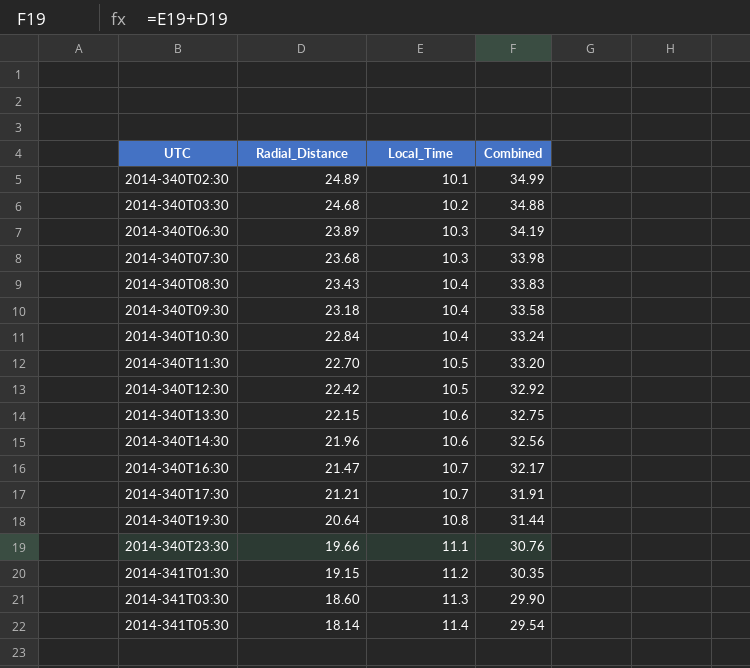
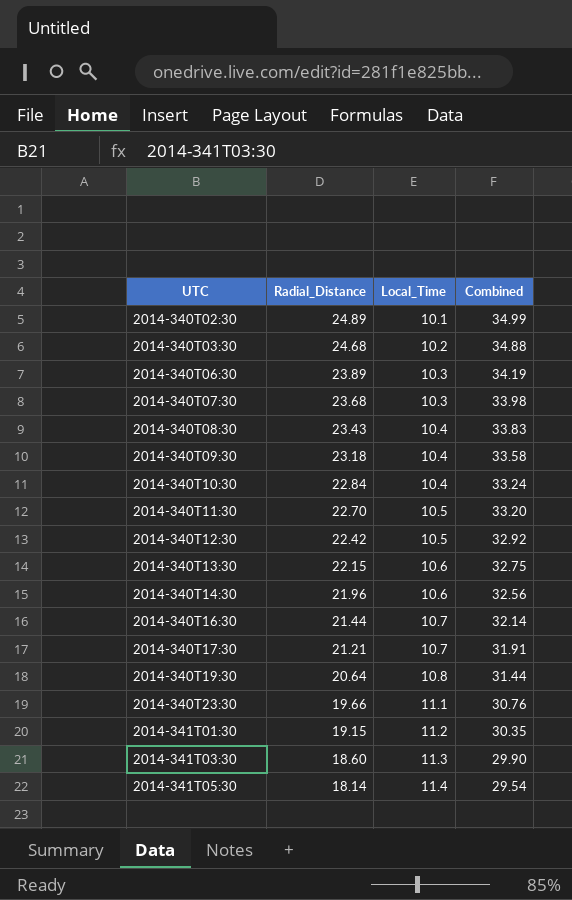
2014-340T16:30 | Radial_Distance: 21.47 -> 21.44
2014-340T16:30 | Combined: 32.17 -> 32.14

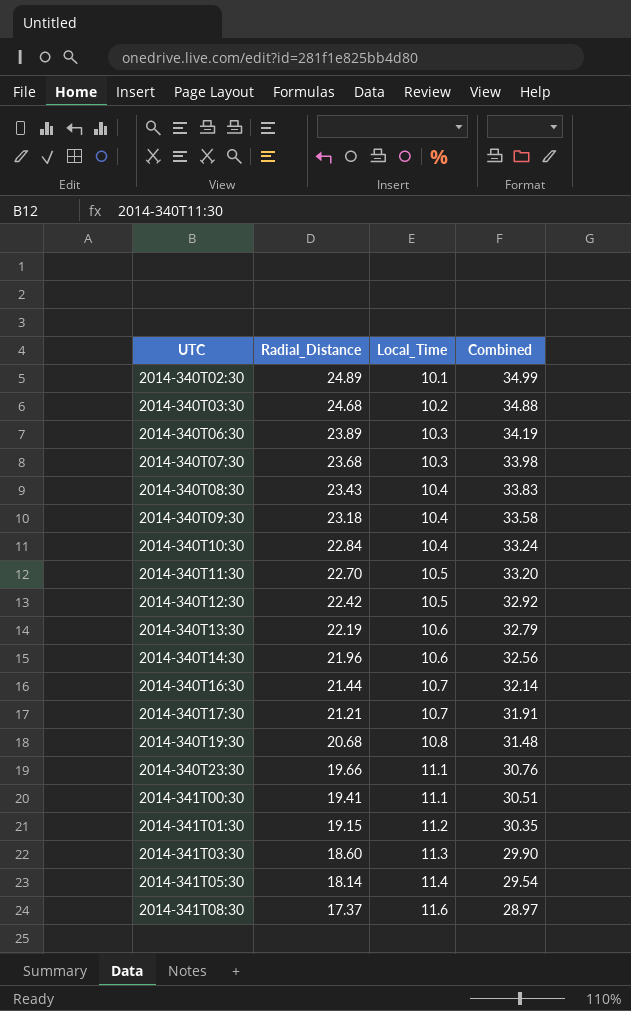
2014-340T13:30 | Radial_Distance: 22.15 -> 22.19
2014-340T13:30 | Combined: 32.75 -> 32.79
2014-340T19:30 | Radial_Distance: 20.64 -> 20.68
2014-340T19:30 | Combined: 31.44 -> 31.48
row 2014-341T00:30: none -> 19.41 | 11.1 | 30.51
row 2014-341T08:30: none -> 17.37 | 11.6 | 28.97

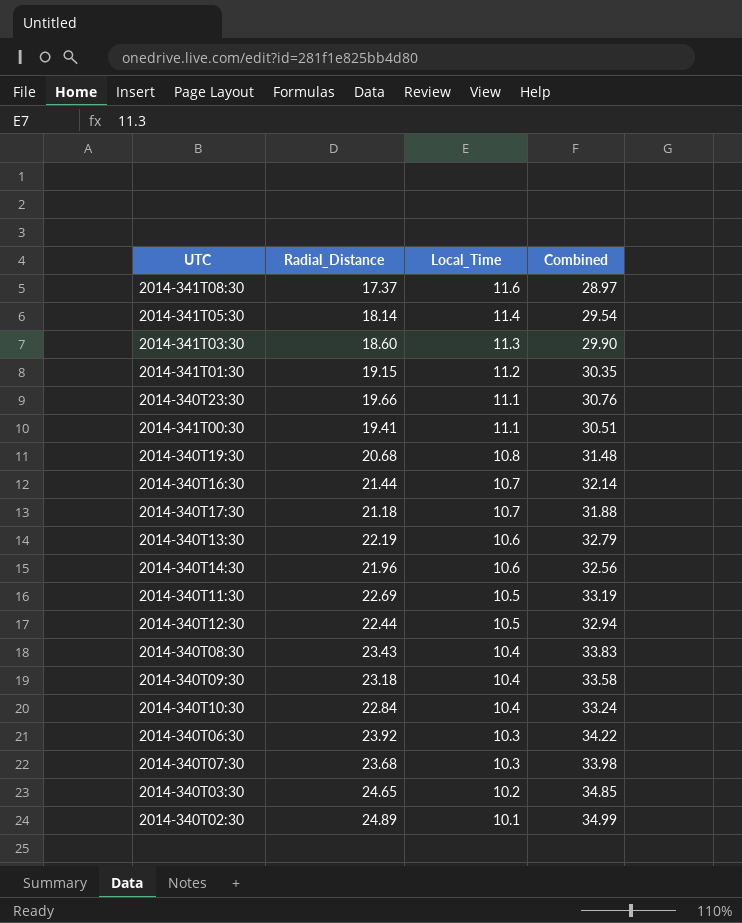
row order: UTC ascending -> Local_Time descending
2014-340T17:30 | Radial_Distance: 21.21 -> 21.18
2014-340T17:30 | Combined: 31.91 -> 31.88
2014-340T11:30 | Radial_Distance: 22.70 -> 22.69
2014-340T11:30 | Combined: 33.20 -> 33.19
2014-340T12:30 | Radial_Distance: 22.42 -> 22.44
2014-340T12:30 | Combined: 32.92 -> 32.94
2014-340T06:30 | Radial_Distance: 23.89 -> 23.92
2014-340T06:30 | Combined: 34.19 -> 34.22
2014-340T03:30 | Radial_Distance: 24.68 -> 24.65
2014-340T03:30 | Combined: 34.88 -> 34.85

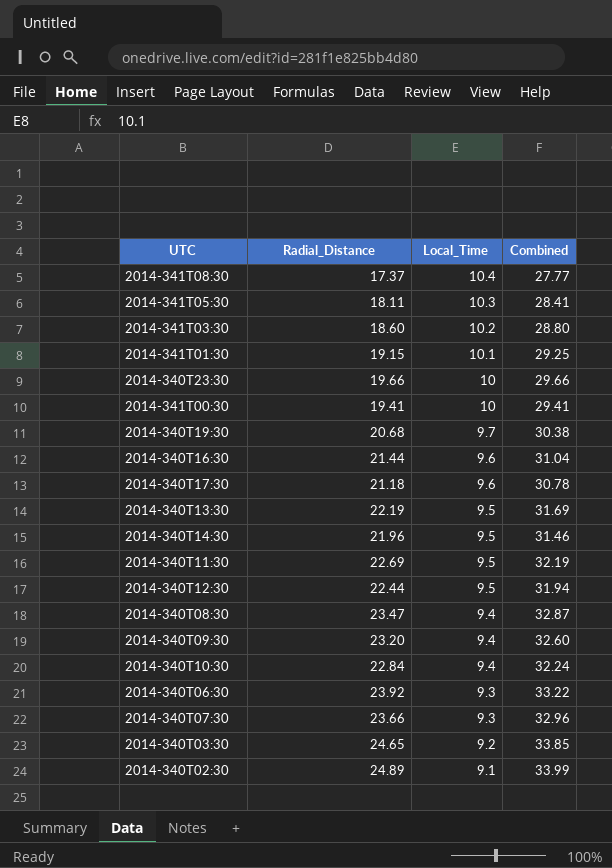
2014-341T08:30 | Local_Time: 11.6 -> 10.4
2014-341T08:30 | Combined: 28.97 -> 27.77
2014-341T05:30 | Radial_Distance: 18.14 -> 18.11
2014-341T05:30 | Local_Time: 11.4 -> 10.3
2014-341T05:30 | Combined: 29.54 -> 28.41
2014-341T03:30 | Local_Time: 11.3 -> 10.2
2014-341T03:30 | Combined: 29.90 -> 28.80
2014-341T01:30 | Local_Time: 11.2 -> 10.1
2014-341T01:30 | Combined: 30.35 -> 29.25
2014-340T23:30 | Local_Time: 11.1 -> 10
2014-340T23:30 | Combined: 30.76 -> 29.66
2014-341T00:30 | Local_Time: 11.1 -> 10
2014-341T00:30 | Combined: 30.51 -> 29.41
2014-340T19:30 | Local_Time: 10.8 -> 9.7
2014-340T19:30 | Combined: 31.48 -> 30.38
2014-340T16:30 | Local_Time: 10.7 -> 9.6
2014-340T16:30 | Combined: 32.14 -> 31.04
2014-340T17:30 | Local_Time: 10.7 -> 9.6
2014-340T17:30 | Combined: 31.88 -> 30.78
2014-340T13:30 | Local_Time: 10.6 -> 9.5
2014-340T13:30 | Combined: 32.79 -> 31.69
2014-340T14:30 | Local_Time: 10.6 -> 9.5
2014-340T14:30 | Combined: 32.56 -> 31.46
2014-340T11:30 | Local_Time: 10.5 -> 9.5
2014-340T11:30 | Combined: 33.19 -> 32.19
2014-340T12:30 | Local_Time: 10.5 -> 9.5
2014-340T12:30 | Combined: 32.94 -> 31.94
2014-340T08:30 | Radial_Distance: 23.43 -> 23.47
2014-340T08:30 | Local_Time: 10.4 -> 9.4
2014-340T08:30 | Combined: 33.83 -> 32.87
2014-340T09:30 | Radial_Distance: 23.18 -> 23.20
2014-340T09:30 | Local_Time: 10.4 -> 9.4
2014-340T09:30 | Combined: 33.58 -> 32.60
2014-340T10:30 | Local_Time: 10.4 -> 9.4
2014-340T10:30 | Combined: 33.24 -> 32.24
2014-340T06:30 | Local_Time: 10.3 -> 9.3
2014-340T06:30 | Combined: 34.22 -> 33.22
2014-340T07:30 | Radial_Distance: 23.68 -> 23.66
2014-340T07:30 | Local_Time: 10.3 -> 9.3
2014-340T07:30 | Combined: 33.98 -> 32.96
2014-340T03:30 | Local_Time: 10.2 -> 9.2
2014-340T03:30 | Combined: 34.85 -> 33.85
2014-340T02:30 | Local_Time: 10.1 -> 9.1
2014-340T02:30 | Combined: 34.99 -> 33.99

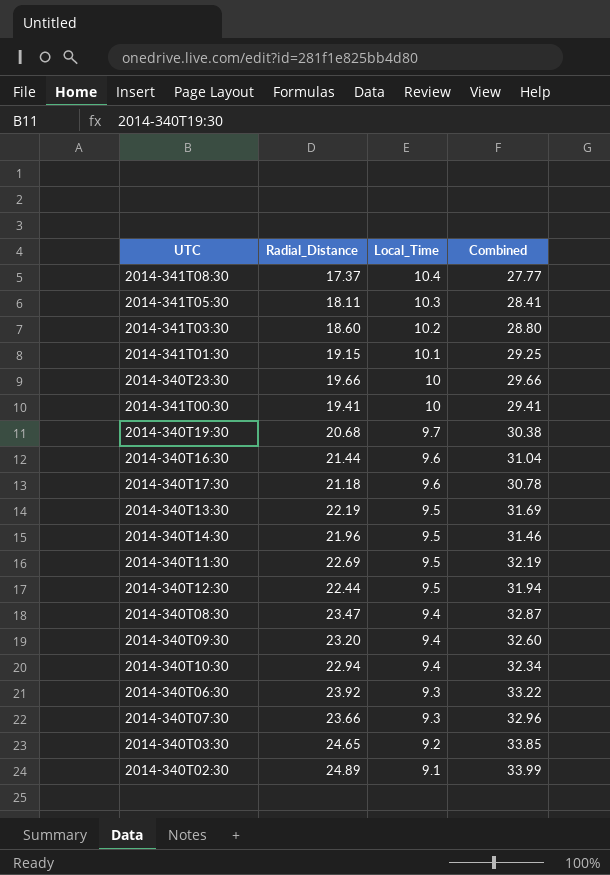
2014-340T10:30 | Radial_Distance: 22.84 -> 22.94
2014-340T10:30 | Combined: 32.24 -> 32.34

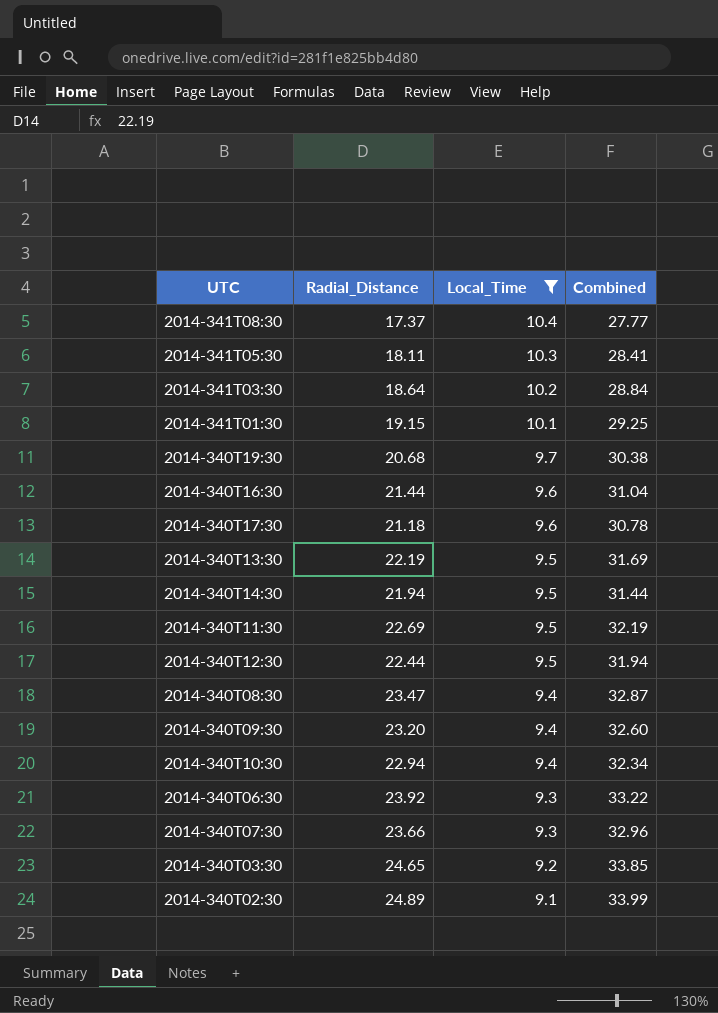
filter: none -> Local_Time != 10
2014-341T03:30 | Radial_Distance: 18.60 -> 18.64
2014-341T03:30 | Combined: 28.80 -> 28.84
2014-340T14:30 | Radial_Distance: 21.96 -> 21.94
2014-340T14:30 | Combined: 31.46 -> 31.44

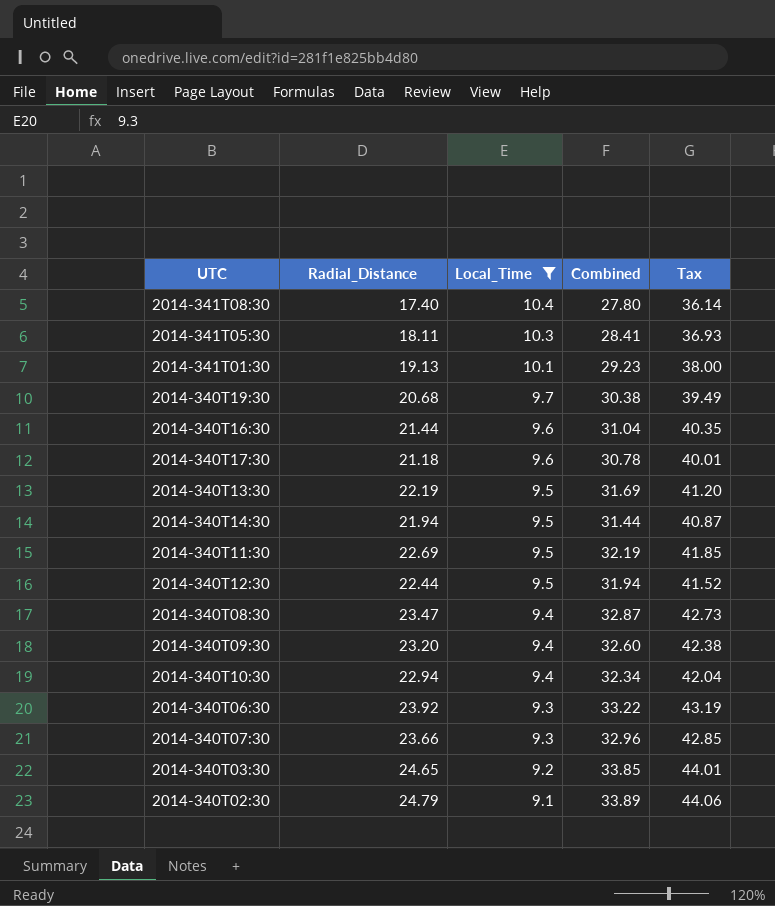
column Tax | formula: none -> [Combined] * 1.3
row 2014-341T03:30: 18.64 | 10.2 | 28.84 -> none
2014-341T08:30 | Radial_Distance: 17.37 -> 17.40
2014-341T08:30 | Combined: 27.77 -> 27.80
2014-341T01:30 | Radial_Distance: 19.15 -> 19.13
2014-341T01:30 | Combined: 29.25 -> 29.23
2014-340T02:30 | Radial_Distance: 24.89 -> 24.79
2014-340T02:30 | Combined: 33.99 -> 33.89

